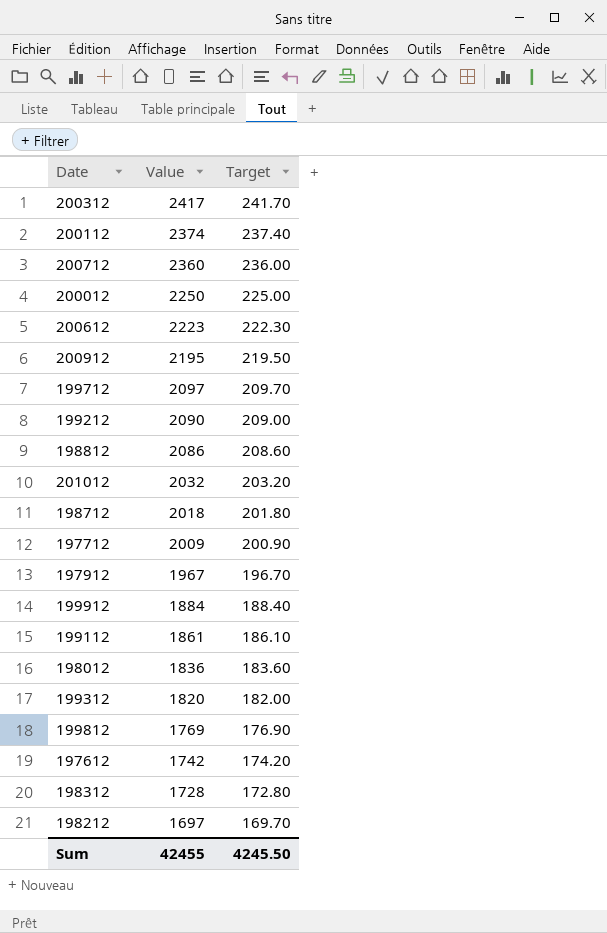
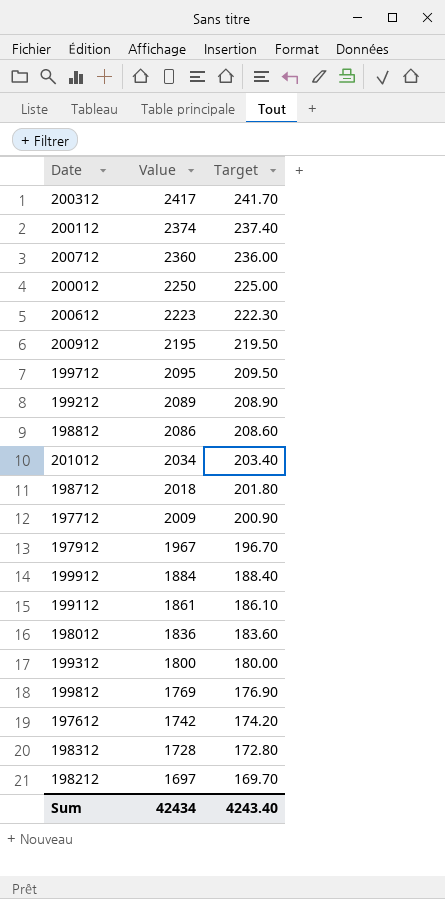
199712 | Value: 2097 -> 2095
199712 | Target: 209.70 -> 209.50
199212 | Value: 2090 -> 2089
199212 | Target: 209.00 -> 208.90
201012 | Value: 2032 -> 2034
201012 | Target: 203.20 -> 203.40
199312 | Value: 1820 -> 1800
199312 | Target: 182.00 -> 180.00
Sum | Value: 42455 -> 42434
Sum | Target: 4245.50 -> 4243.40

